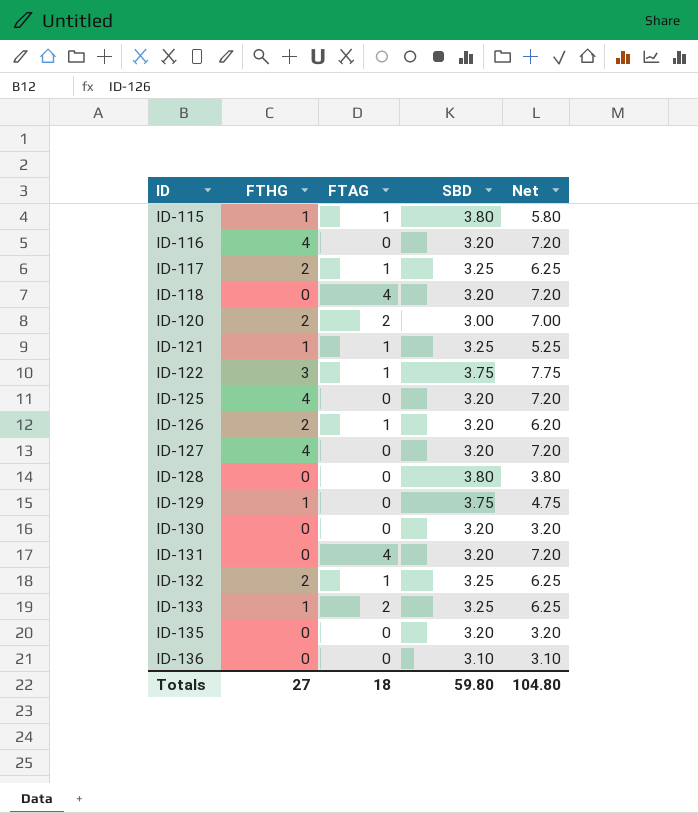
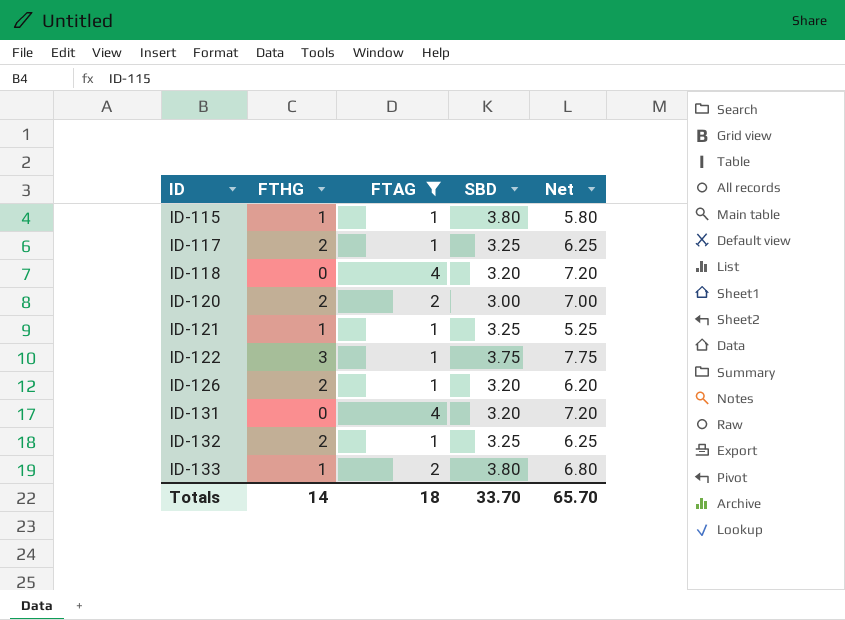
filter: none -> FTAG != 0
ID-133 | SBD: 3.25 -> 3.80
ID-133 | Net: 6.25 -> 6.80
Totals | FTHG: 27 -> 14
Totals | SBD: 59.80 -> 33.70
Totals | Net: 104.80 -> 65.70

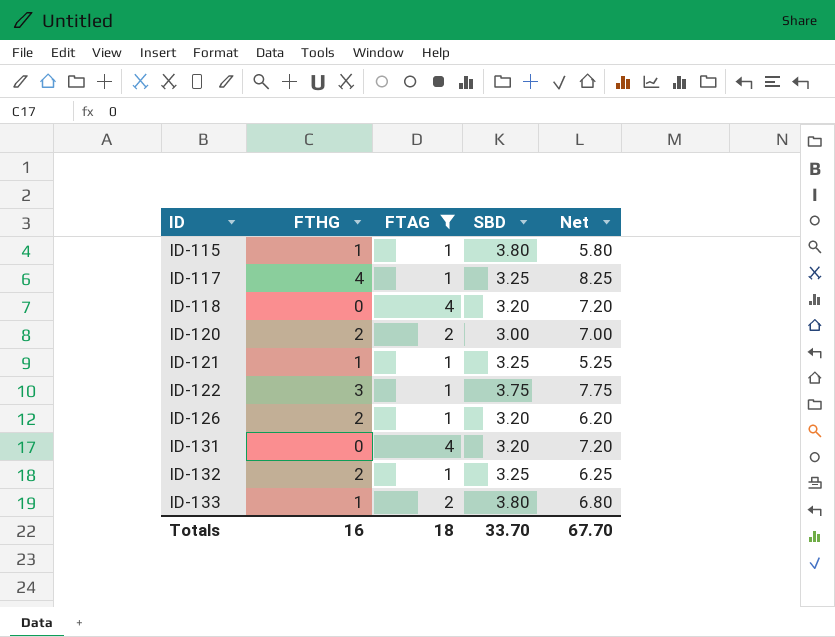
ID-117 | FTHG: 2 -> 4
ID-117 | Net: 6.25 -> 8.25
Totals | FTHG: 14 -> 16
Totals | Net: 65.70 -> 67.70

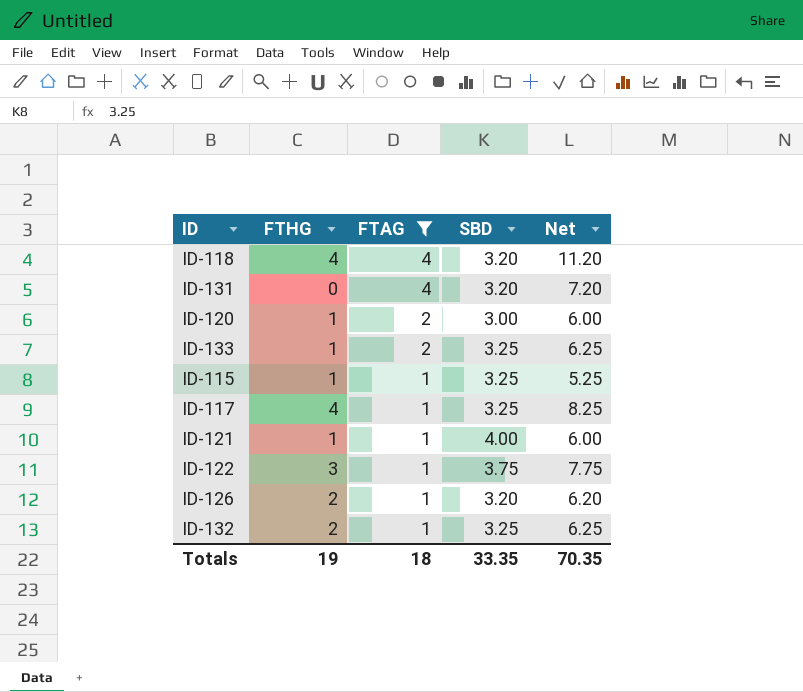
row order: ID ascending -> FTAG descending
ID-118 | FTHG: 0 -> 4
ID-118 | Net: 7.20 -> 11.20
ID-120 | FTHG: 2 -> 1
ID-120 | Net: 7.00 -> 6.00
ID-133 | SBD: 3.80 -> 3.25
ID-133 | Net: 6.80 -> 6.25
ID-115 | SBD: 3.80 -> 3.25
ID-115 | Net: 5.80 -> 5.25
ID-121 | SBD: 3.25 -> 4.00
ID-121 | Net: 5.25 -> 6.00
Totals | FTHG: 16 -> 19
Totals | SBD: 33.70 -> 33.35
Totals | Net: 67.70 -> 70.35

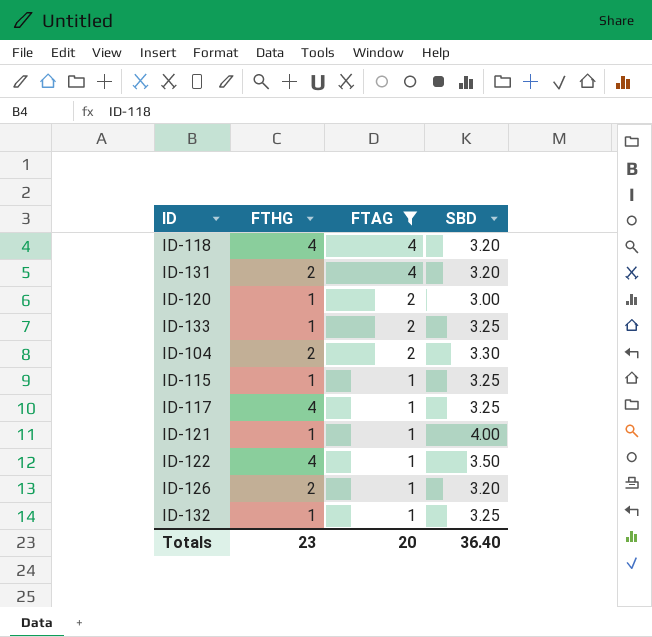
column Net | formula: [FTHG] + [FTAG] + [SBD] -> none
ID-131 | FTHG: 0 -> 2
row ID-104: none -> 2 | 2 | 3.30
ID-122 | FTHG: 3 -> 4
ID-122 | SBD: 3.75 -> 3.50
ID-132 | FTHG: 2 -> 1
Totals | FTHG: 19 -> 23
Totals | FTAG: 18 -> 20
Totals | SBD: 33.35 -> 36.40

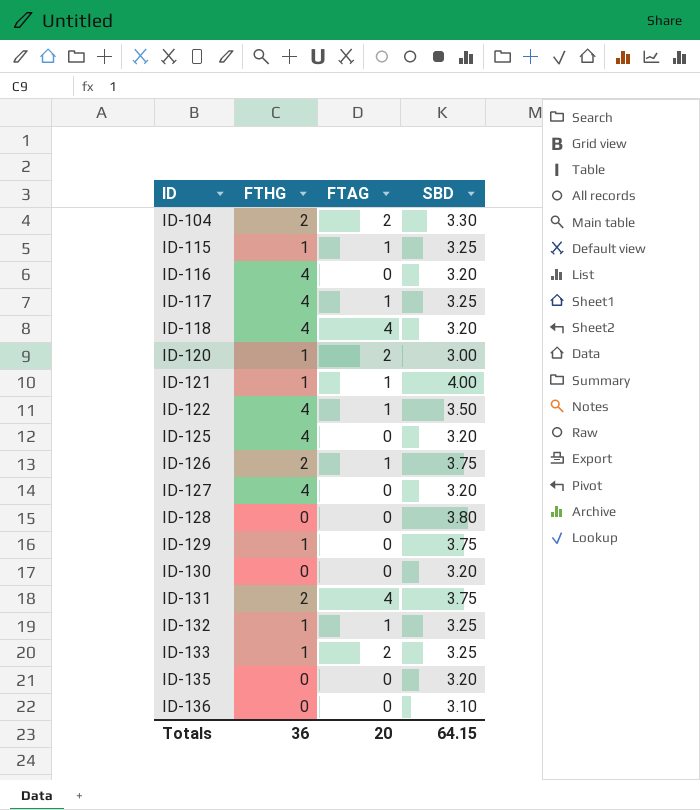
filter: FTAG != 0 -> none
row order: FTAG descending -> ID ascending
ID-126 | SBD: 3.20 -> 3.75
ID-131 | SBD: 3.20 -> 3.75
Totals | FTHG: 23 -> 36
Totals | SBD: 36.40 -> 64.15

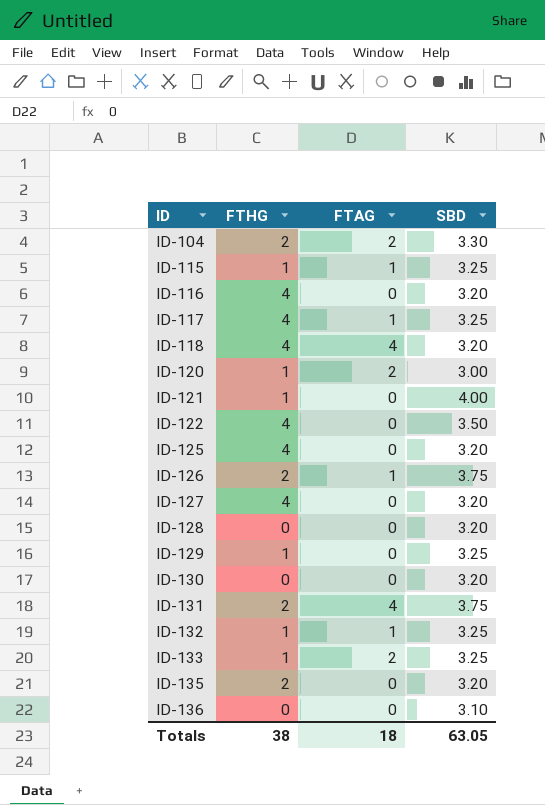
ID-121 | FTAG: 1 -> 0
ID-122 | FTAG: 1 -> 0
ID-128 | SBD: 3.80 -> 3.20
ID-129 | SBD: 3.75 -> 3.25
ID-135 | FTHG: 0 -> 2
Totals | FTHG: 36 -> 38
Totals | FTAG: 20 -> 18
Totals | SBD: 64.15 -> 63.05

